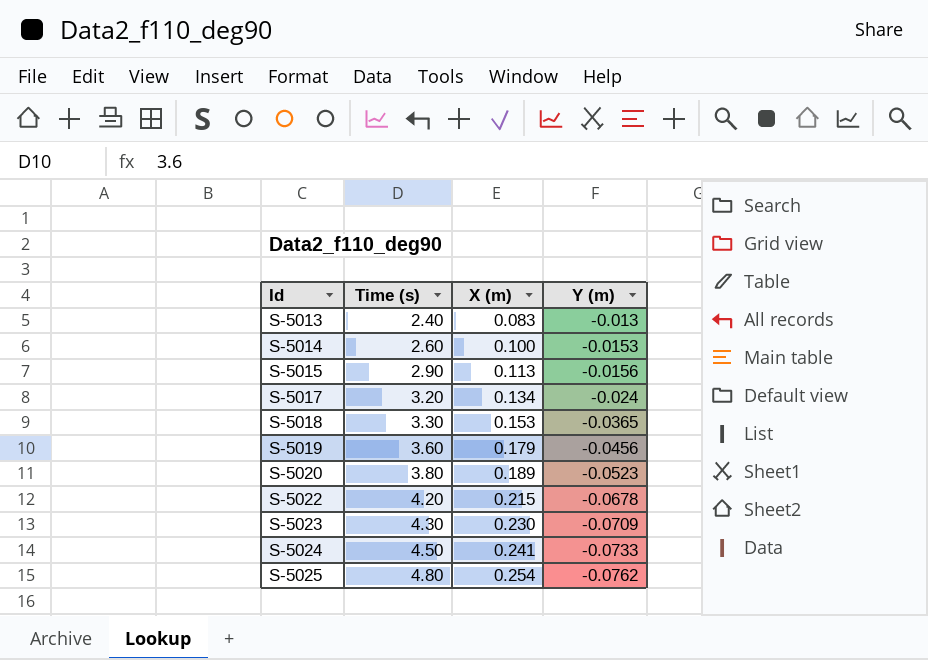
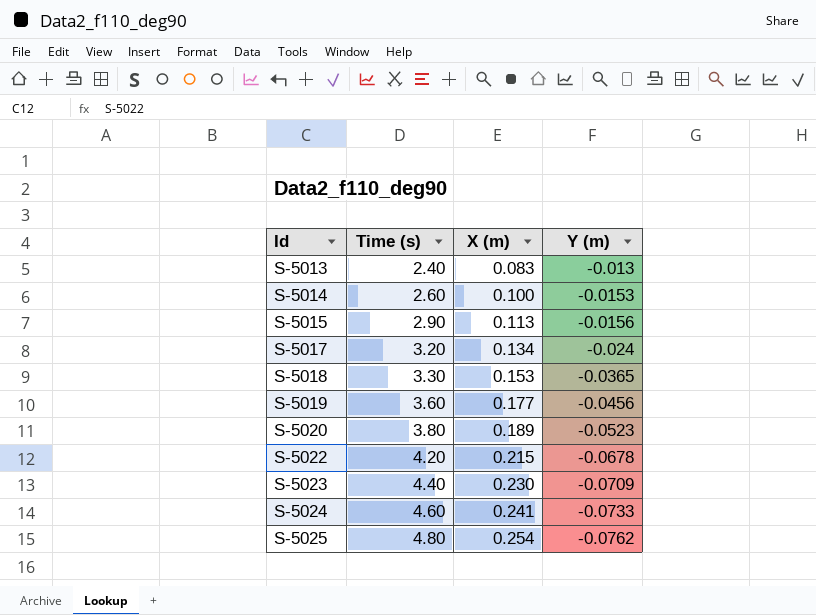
S-5019 | X (m): 0.179 -> 0.177
S-5023 | Time (s): 4.30 -> 4.40
S-5024 | Time (s): 4.50 -> 4.60

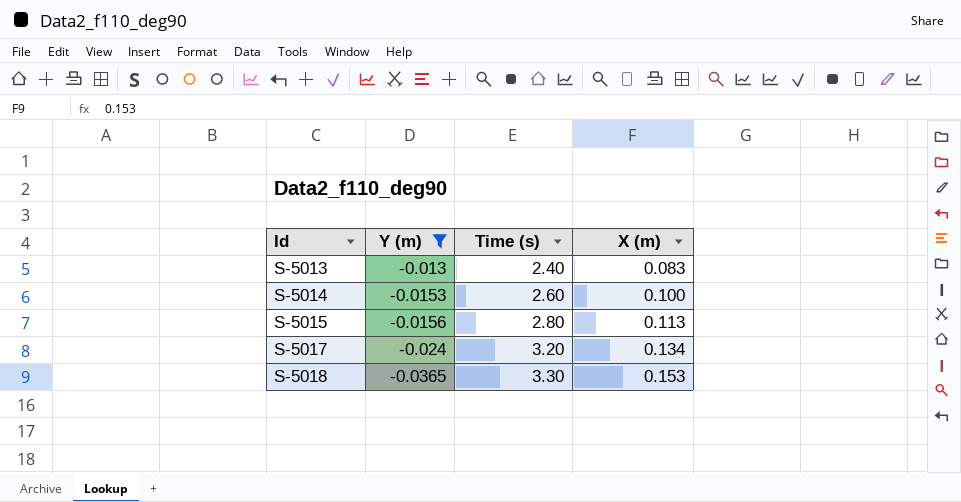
filter: none -> Y (m) >= -0.0365
column Y (m) | position: 4 -> 2
S-5015 | Time (s): 2.90 -> 2.80

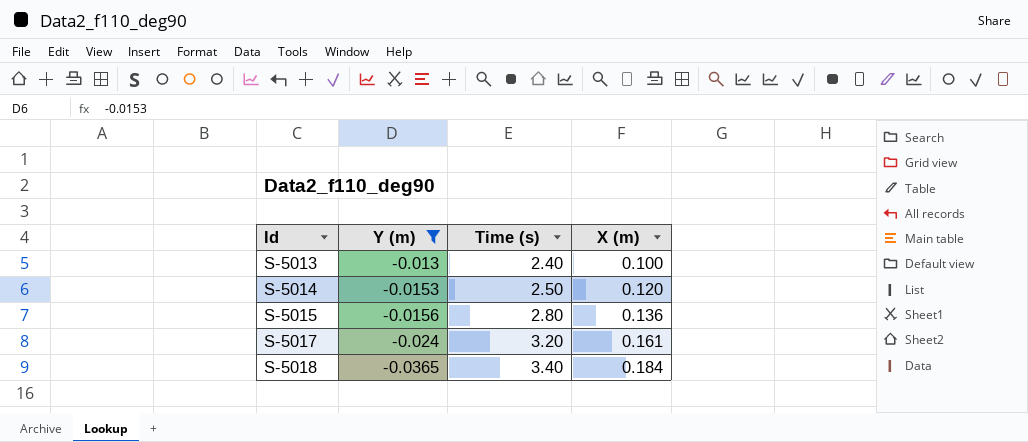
S-5013 | X (m): 0.083 -> 0.100
S-5014 | Time (s): 2.60 -> 2.50
S-5014 | X (m): 0.100 -> 0.120
S-5015 | X (m): 0.113 -> 0.136
S-5017 | X (m): 0.134 -> 0.161
S-5018 | Time (s): 3.30 -> 3.40
S-5018 | X (m): 0.153 -> 0.184

